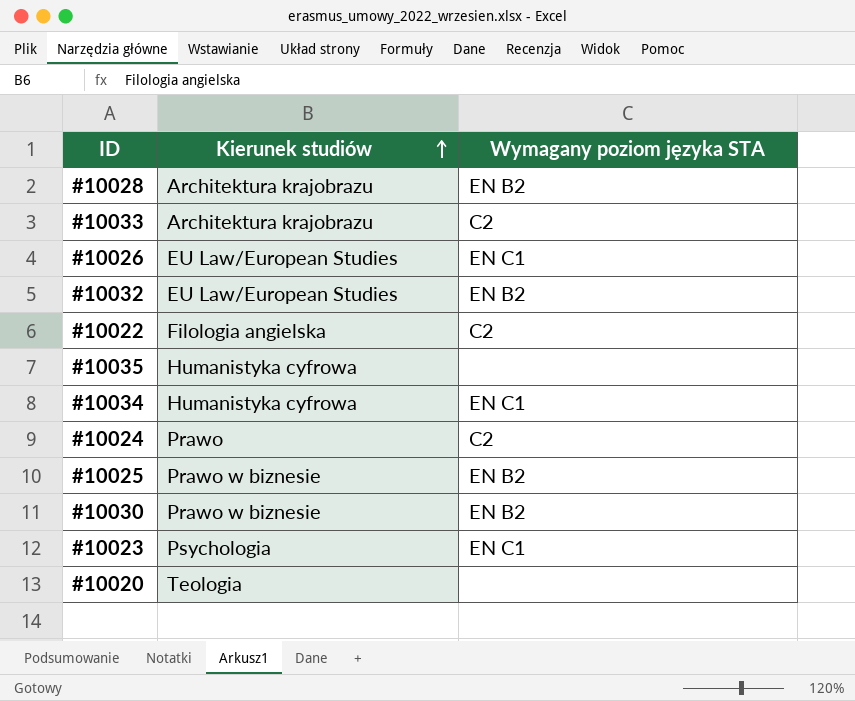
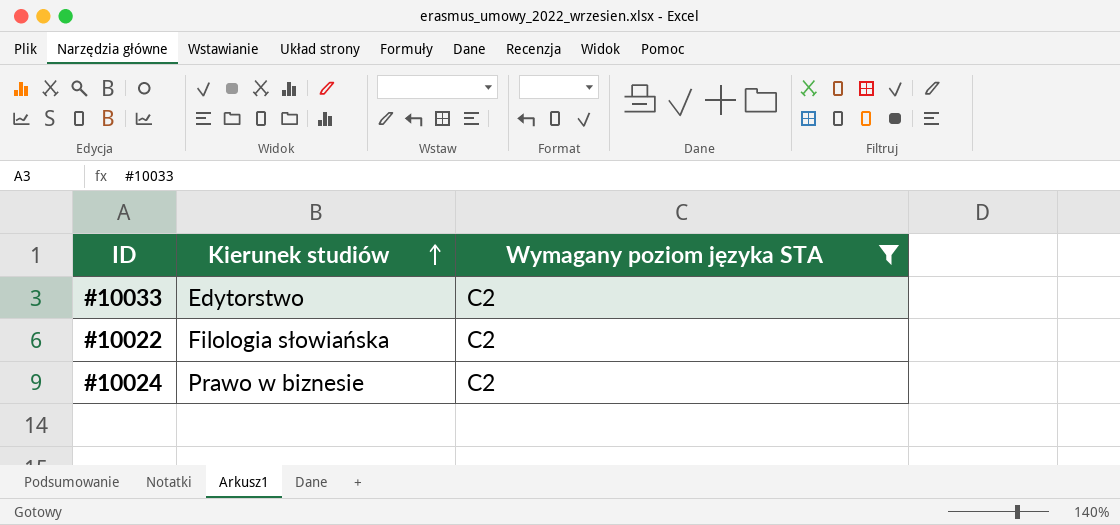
filter: none -> Wymagany poziom języka STA = C2
#10033 | Kierunek studiów: Architektura krajobrazu -> Edytorstwo
#10022 | Kierunek studiów: Filologia angielska -> Filologia słowiańska
#10024 | Kierunek studiów: Prawo -> Prawo w biznesie

